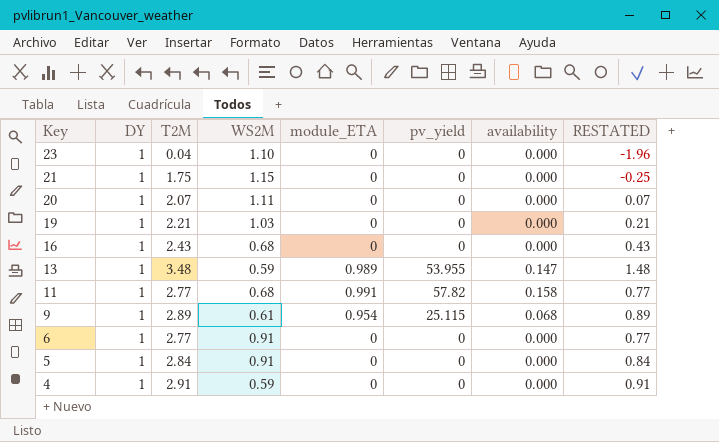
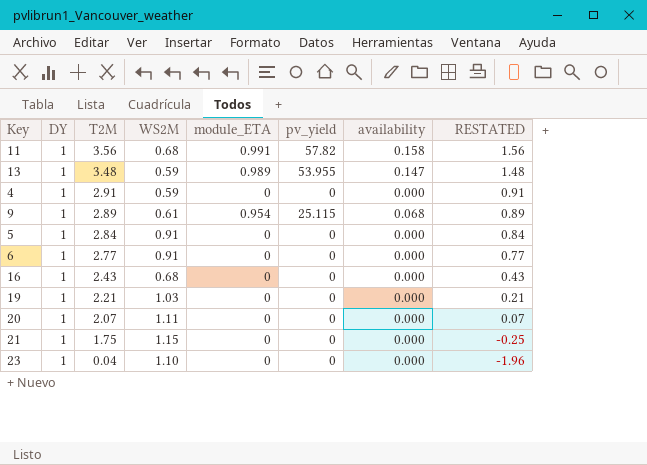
row order: Key descending -> T2M descending
11 | T2M: 2.77 -> 3.56
11 | RESTATED: 0.77 -> 1.56

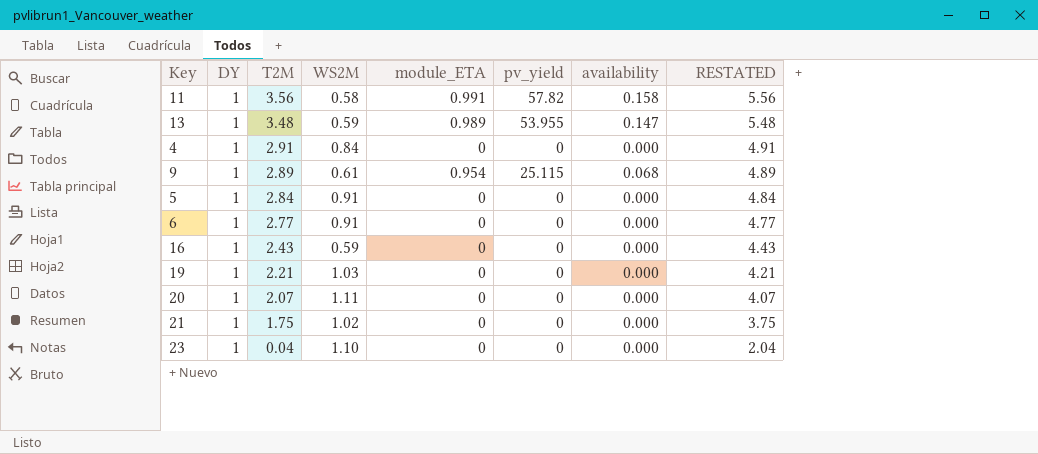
column RESTATED | formula: [T2M] - 2 -> [T2M] + 2
11 | WS2M: 0.68 -> 0.58
4 | WS2M: 0.59 -> 0.84
16 | WS2M: 0.68 -> 0.59
21 | WS2M: 1.15 -> 1.02

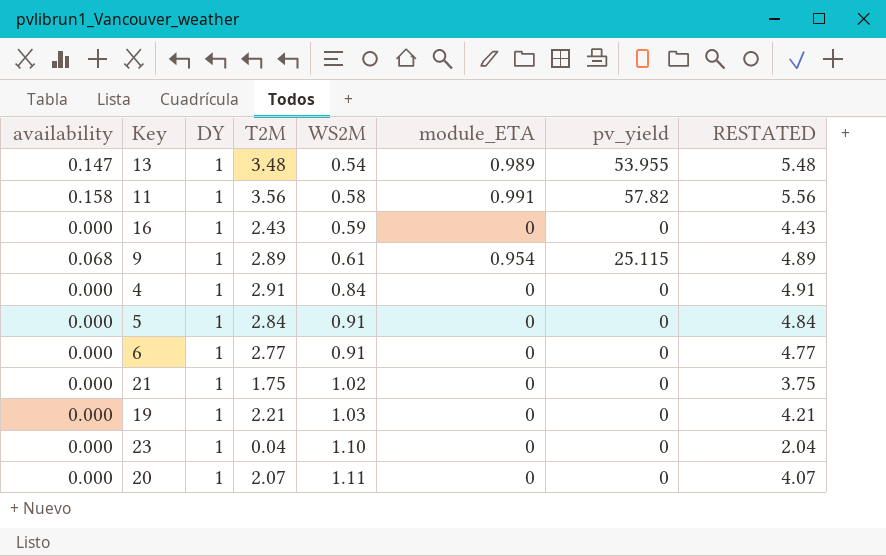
row order: T2M descending -> WS2M ascending
column availability | position: 7 -> 1
13 | WS2M: 0.59 -> 0.54

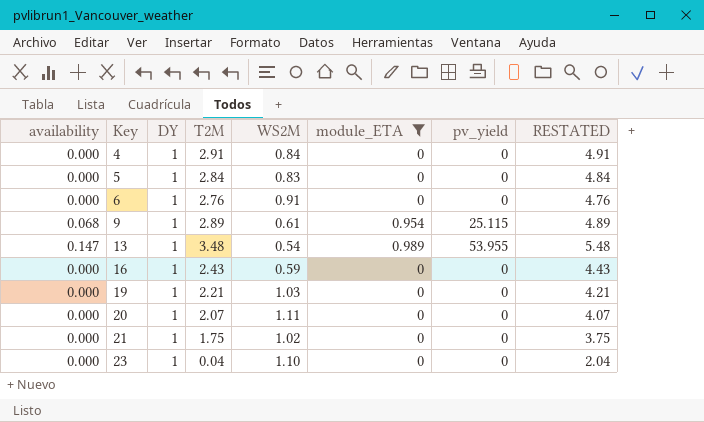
filter: none -> module_ETA != 0.991
row order: WS2M ascending -> Key ascending
5 | WS2M: 0.91 -> 0.83
6 | T2M: 2.77 -> 2.76
6 | RESTATED: 4.77 -> 4.76

